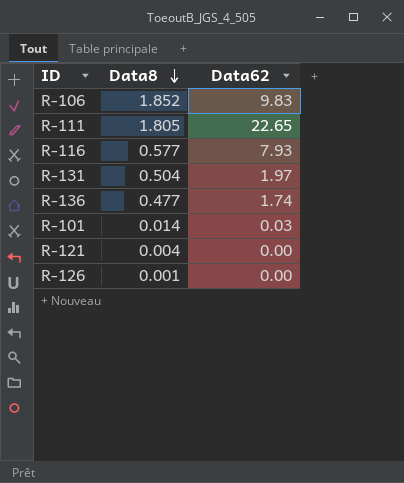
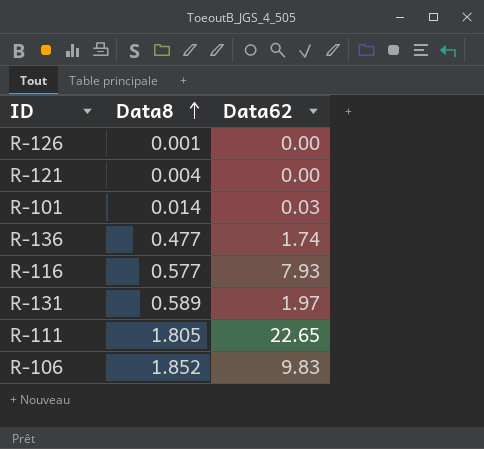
row order: Data8 descending -> Data8 ascending
R-131 | Data8: 0.504 -> 0.589

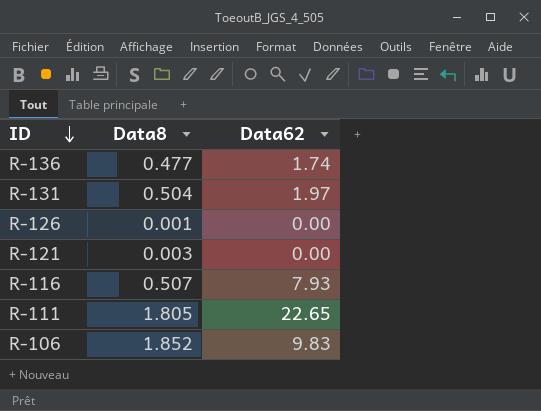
row order: Data8 ascending -> ID descending
row R-101: 0.014 | 0.03 -> none
R-131 | Data8: 0.589 -> 0.504
R-121 | Data8: 0.004 -> 0.003
R-116 | Data8: 0.577 -> 0.507

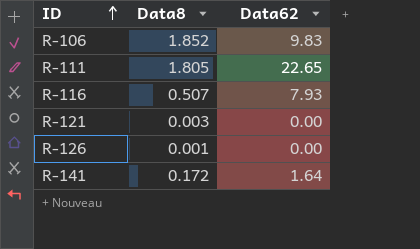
row order: ID descending -> ID ascending
row R-136: 0.477 | 1.74 -> none
row R-131: 0.504 | 1.97 -> none
row R-141: none -> 0.172 | 1.64

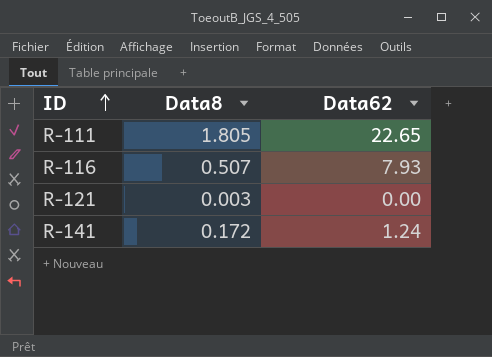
row R-106: 1.852 | 9.83 -> none
row R-126: 0.001 | 0.00 -> none
R-141 | Data62: 1.64 -> 1.24

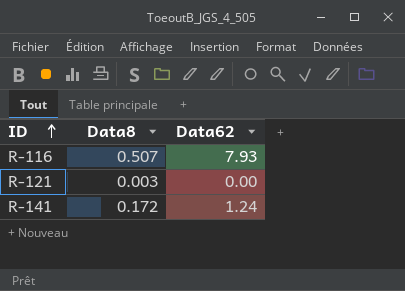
row R-111: 1.805 | 22.65 -> none

